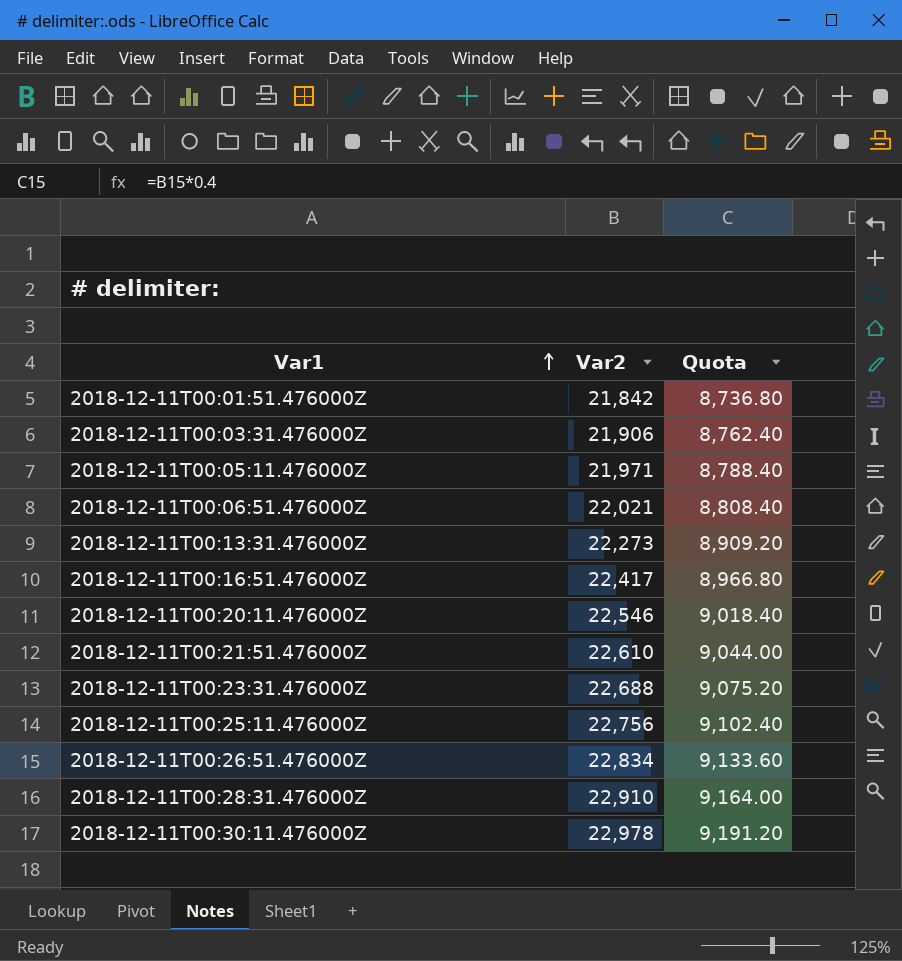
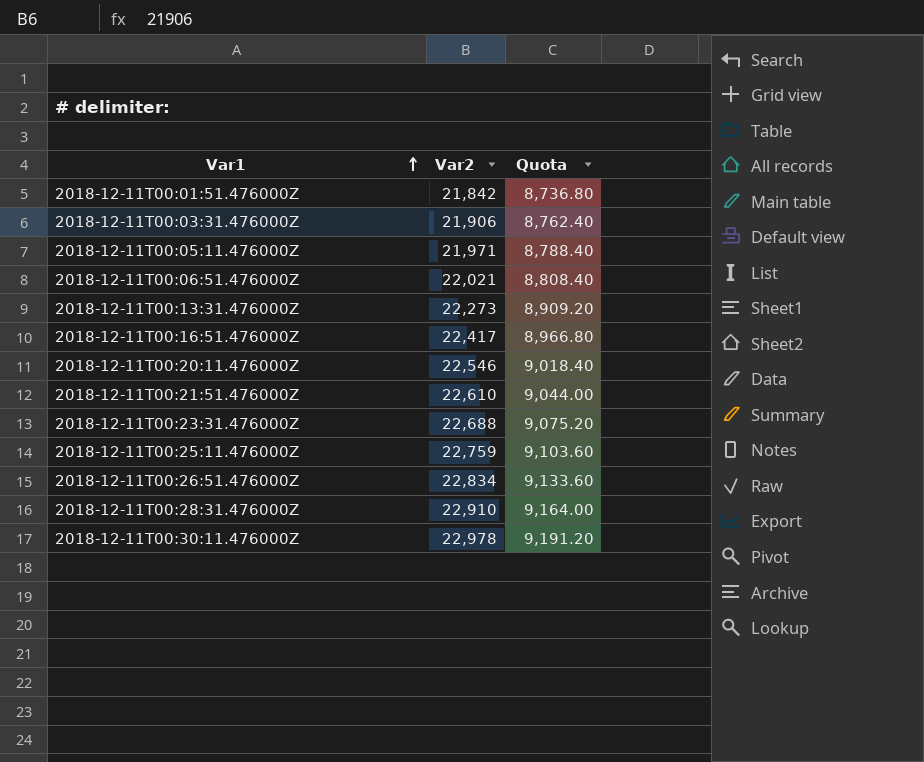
2018-12-11T00:25:11.476000Z | Var2: 22,756 -> 22,759
2018-12-11T00:25:11.476000Z | Quota: 9,102.40 -> 9,103.60

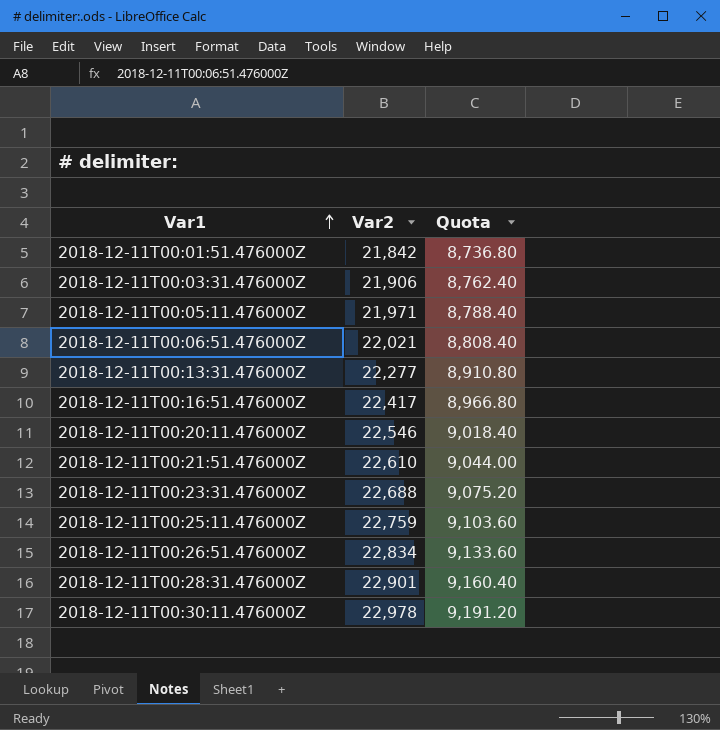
2018-12-11T00:13:31.476000Z | Var2: 22,273 -> 22,277
2018-12-11T00:13:31.476000Z | Quota: 8,909.20 -> 8,910.80
2018-12-11T00:28:31.476000Z | Var2: 22,910 -> 22,901
2018-12-11T00:28:31.476000Z | Quota: 9,164.00 -> 9,160.40

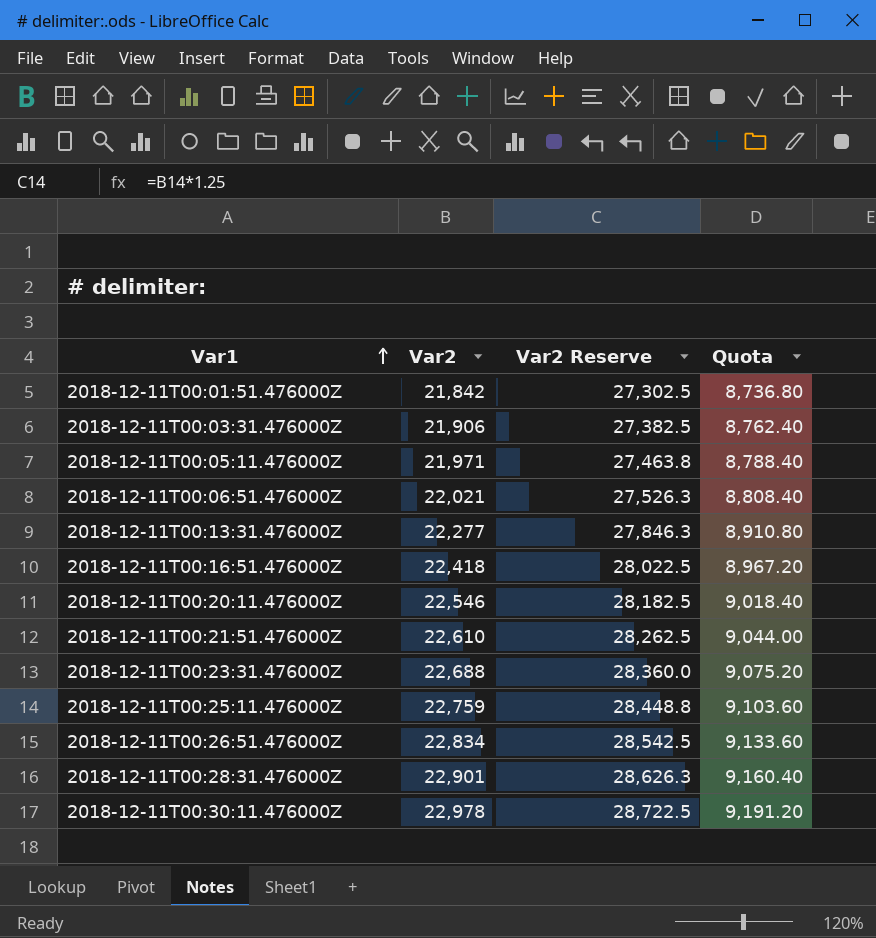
column Var2 Reserve | formula: none -> [Var2] * 1.25
2018-12-11T00:16:51.476000Z | Var2: 22,417 -> 22,418
2018-12-11T00:16:51.476000Z | Quota: 8,966.80 -> 8,967.20

